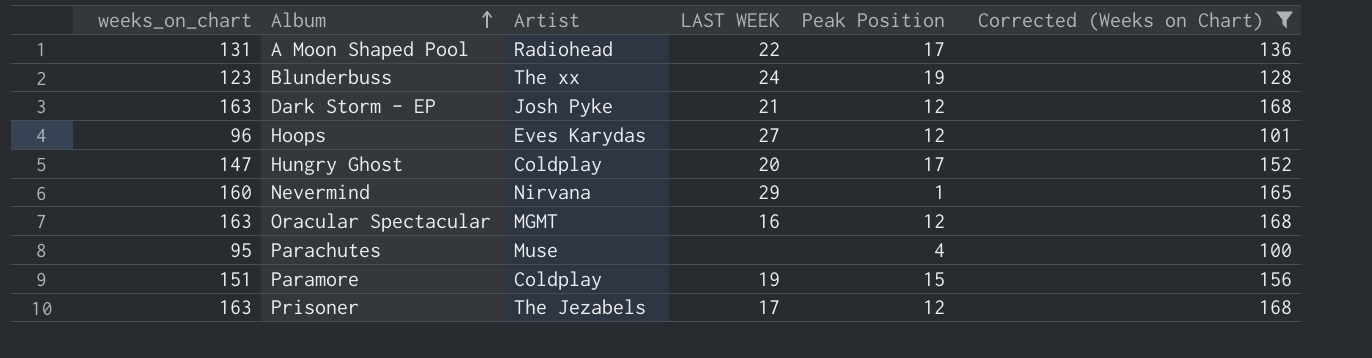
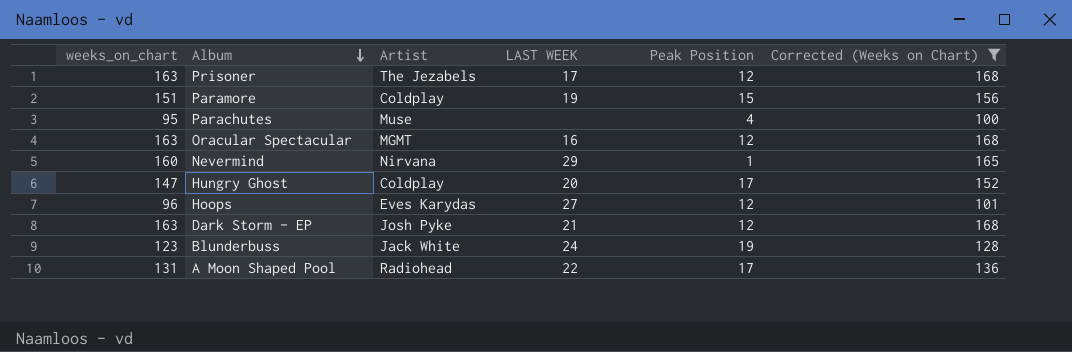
row order: Album ascending -> Album descending
Blunderbuss | Artist: The xx -> Jack White

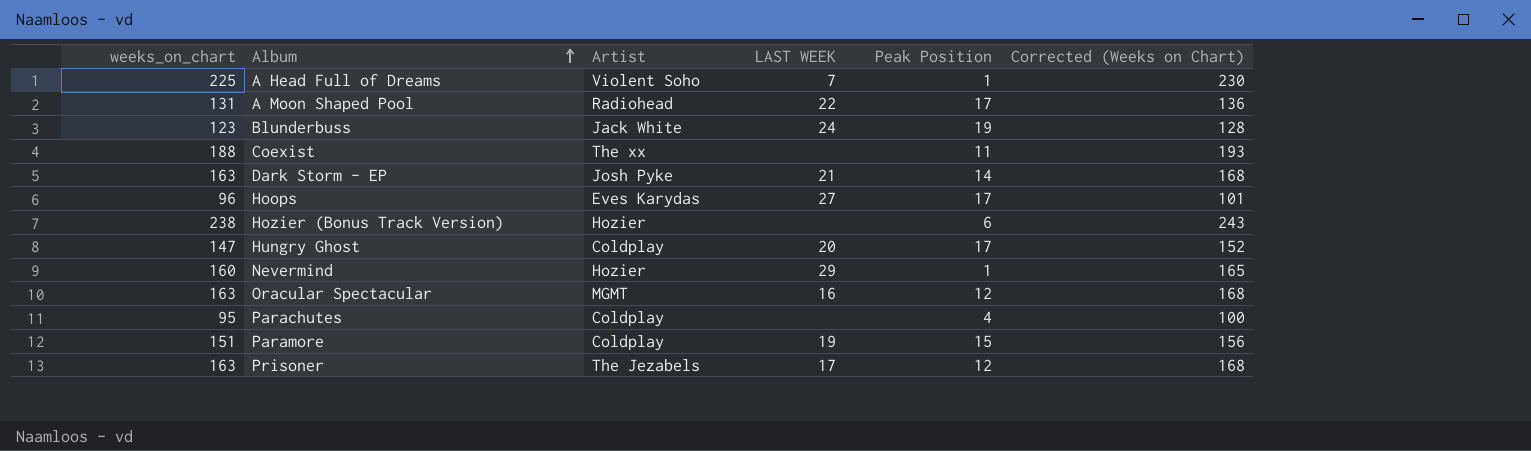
filter: Corrected (Weeks on Chart) <= 168 -> none
row order: Album descending -> Album ascending
Dark Storm - EP | Peak Position: 12 -> 14
Hoops | Peak Position: 12 -> 17
Nevermind | Artist: Nirvana -> Hozier
Parachutes | Artist: Muse -> Coldplay

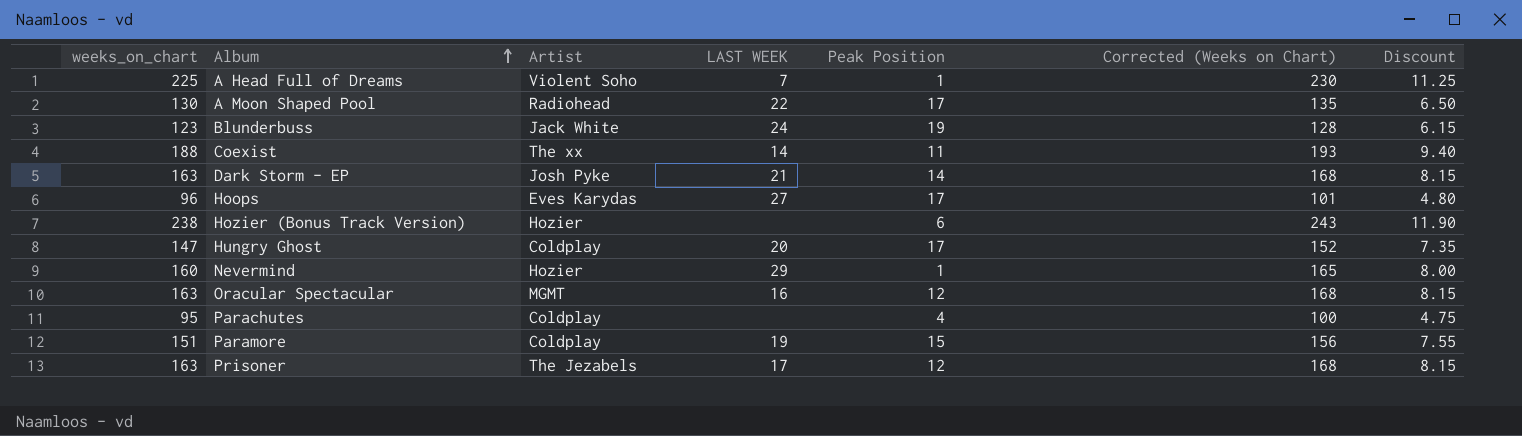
column Discount | formula: none -> [weeks_on_chart] * 0.05
A Moon Shaped Pool | weeks_on_chart: 131 -> 130
A Moon Shaped Pool | Corrected (Weeks on Chart): 136 -> 135
Coexist | LAST WEEK: none -> 14

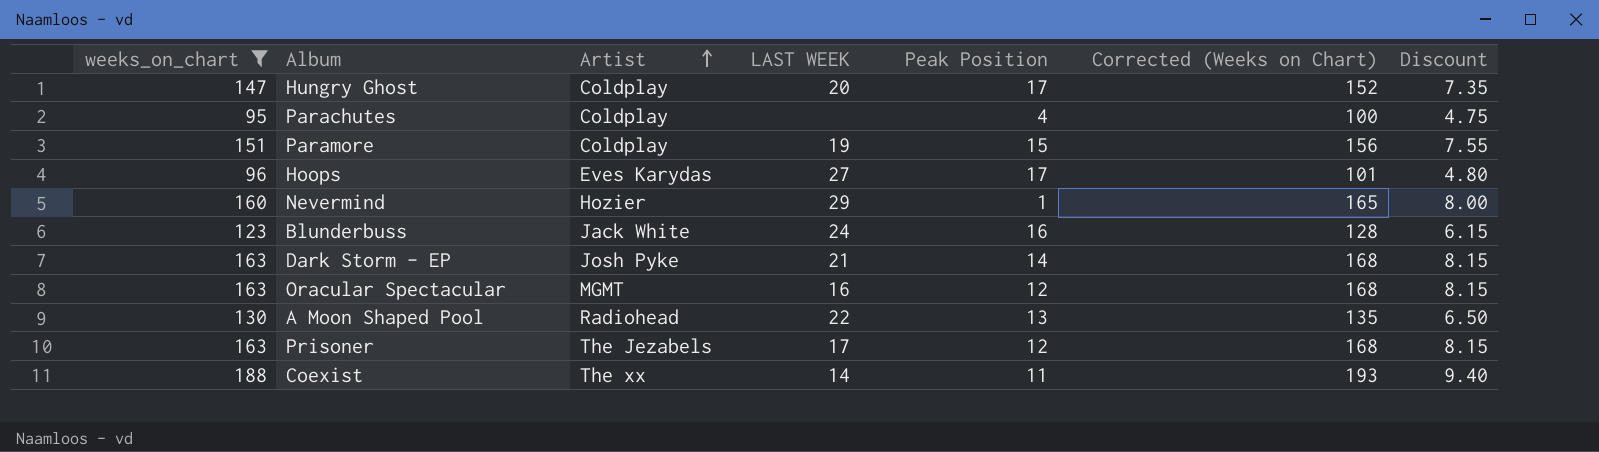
filter: none -> weeks_on_chart <= 188
row order: Album ascending -> Artist ascending
Blunderbuss | Peak Position: 19 -> 16
A Moon Shaped Pool | Peak Position: 17 -> 13

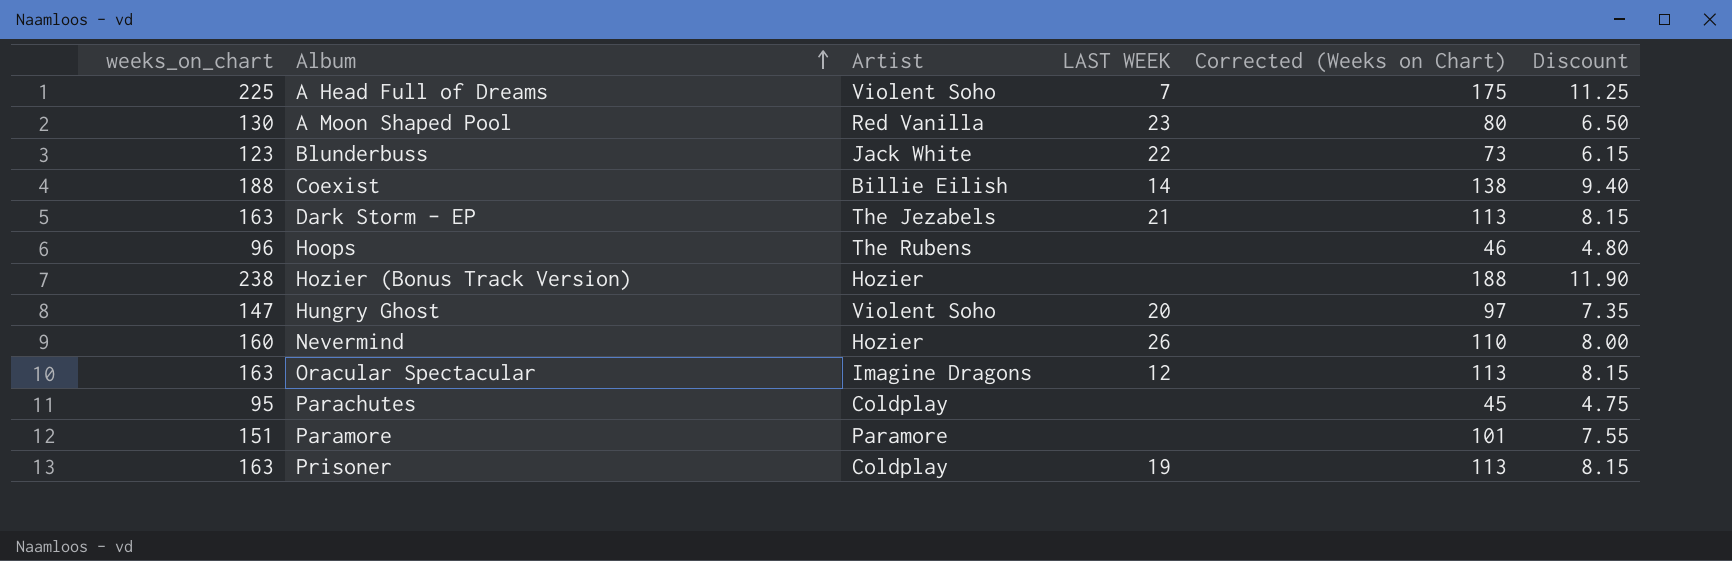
filter: weeks_on_chart <= 188 -> none
row order: Artist ascending -> Album ascending
column Peak Position | position: 5 -> none
column Corrected (Weeks on Chart) | formula: [weeks_on_chart] + 5 -> [weeks_on_chart] - 50
A Moon Shaped Pool | Artist: Radiohead -> Red Vanilla
A Moon Shaped Pool | LAST WEEK: 22 -> 23
Blunderbuss | LAST WEEK: 24 -> 22
Coexist | Artist: The xx -> Billie Eilish
Dark Storm - EP | Artist: Josh Pyke -> The Jezabels
Hoops | Artist: Eves Karydas -> The Rubens
Hoops | LAST WEEK: 27 -> none
Hungry Ghost | Artist: Coldplay -> Violent Soho
Nevermind | LAST WEEK: 29 -> 26
Oracular Spectacular | Artist: MGMT -> Imagine Dragons
Oracular Spectacular | LAST WEEK: 16 -> 12
Paramore | Artist: Coldplay -> Paramore
Paramore | LAST WEEK: 19 -> none
Prisoner | Artist: The Jezabels -> Coldplay
Prisoner | LAST WEEK: 17 -> 19

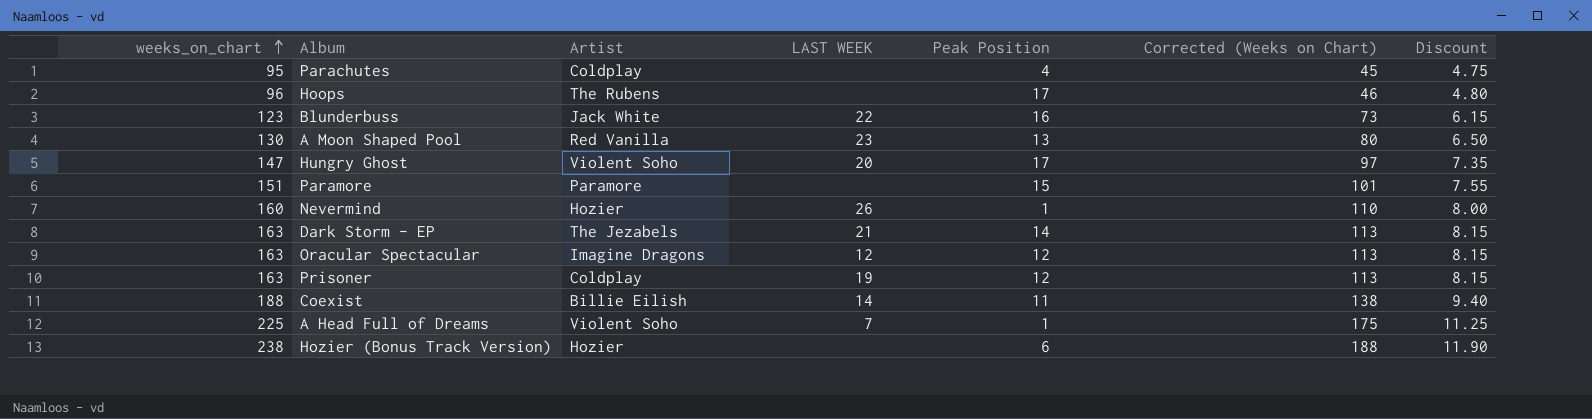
row order: Album ascending -> weeks_on_chart ascending
column Peak Position | position: none -> 5

